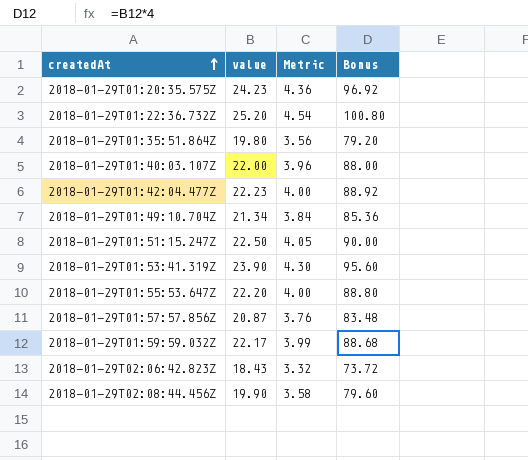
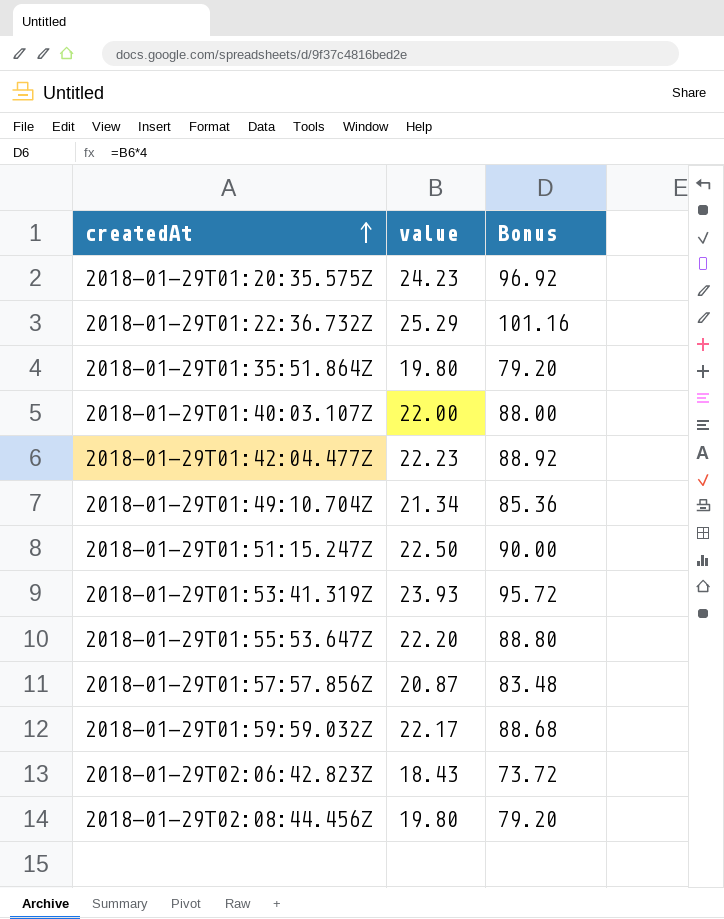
column Metric | formula: [value] * 0.18 -> none
2018-01-29T01:22:36.732Z | value: 25.20 -> 25.29
2018-01-29T01:22:36.732Z | Bonus: 100.80 -> 101.16
2018-01-29T01:53:41.319Z | value: 23.90 -> 23.93
2018-01-29T01:53:41.319Z | Bonus: 95.60 -> 95.72
2018-01-29T02:08:44.456Z | value: 19.90 -> 19.80
2018-01-29T02:08:44.456Z | Bonus: 79.60 -> 79.20

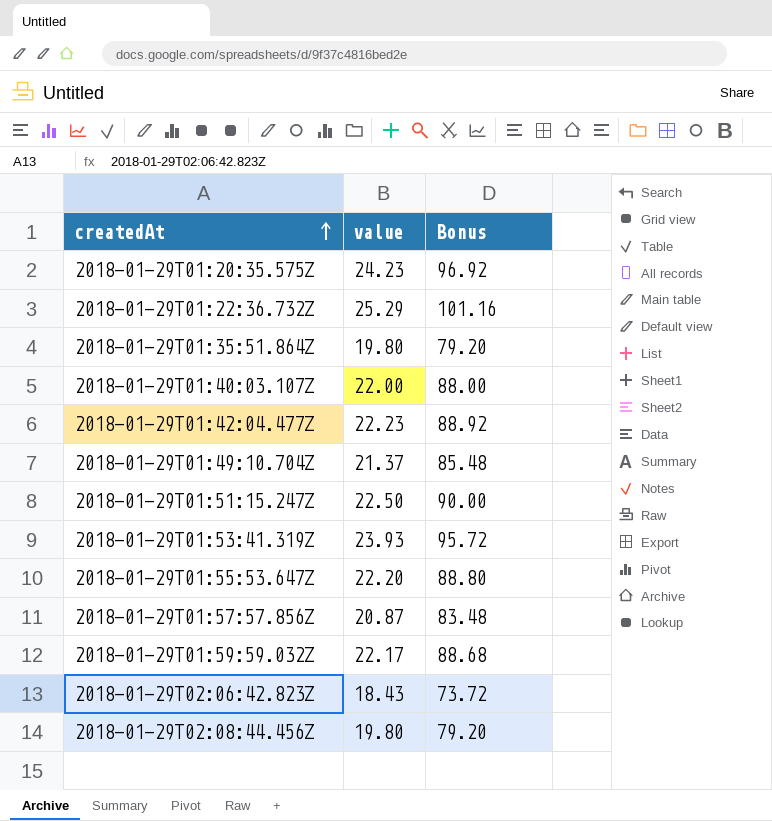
2018-01-29T01:49:10.704Z | value: 21.34 -> 21.37
2018-01-29T01:49:10.704Z | Bonus: 85.36 -> 85.48

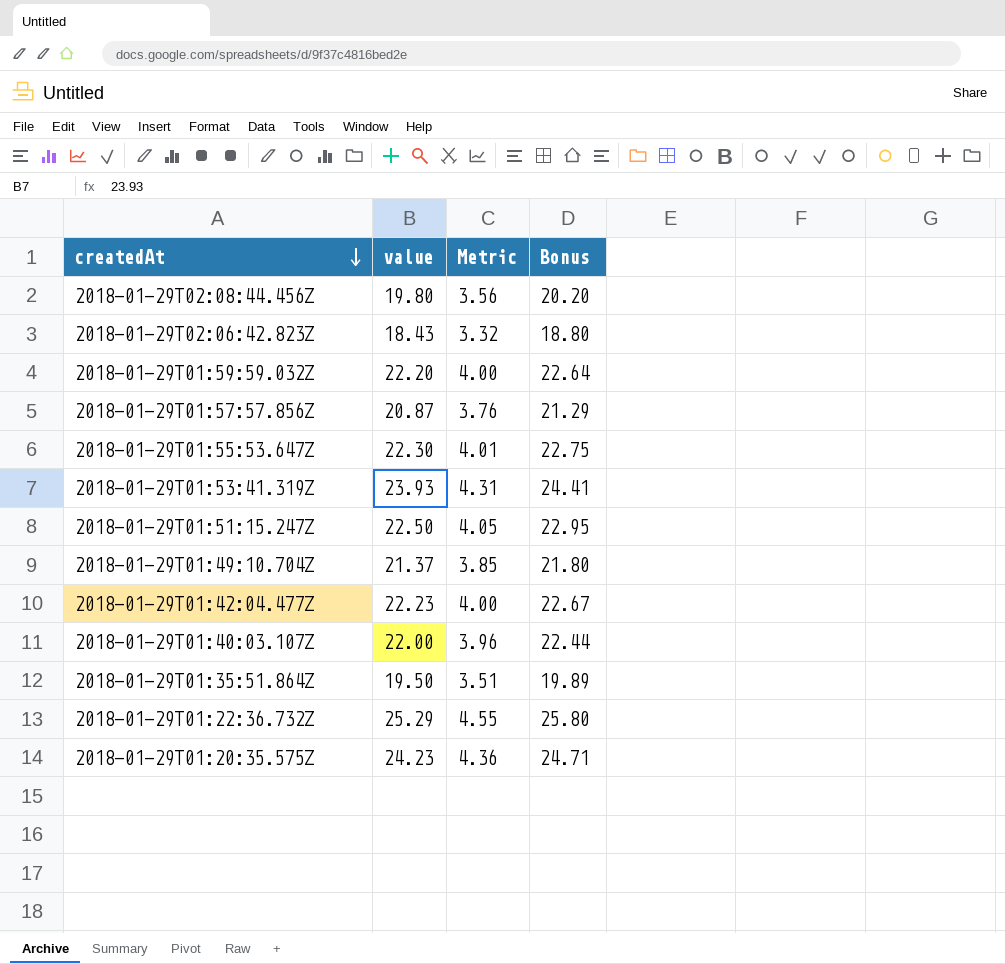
row order: createdAt ascending -> createdAt descending
column Metric | formula: none -> [value] * 0.18
column Bonus | formula: [value] * 4 -> [value] * 1.02
2018-01-29T01:59:59.032Z | value: 22.17 -> 22.20
2018-01-29T01:55:53.647Z | value: 22.20 -> 22.30
2018-01-29T01:35:51.864Z | value: 19.80 -> 19.50

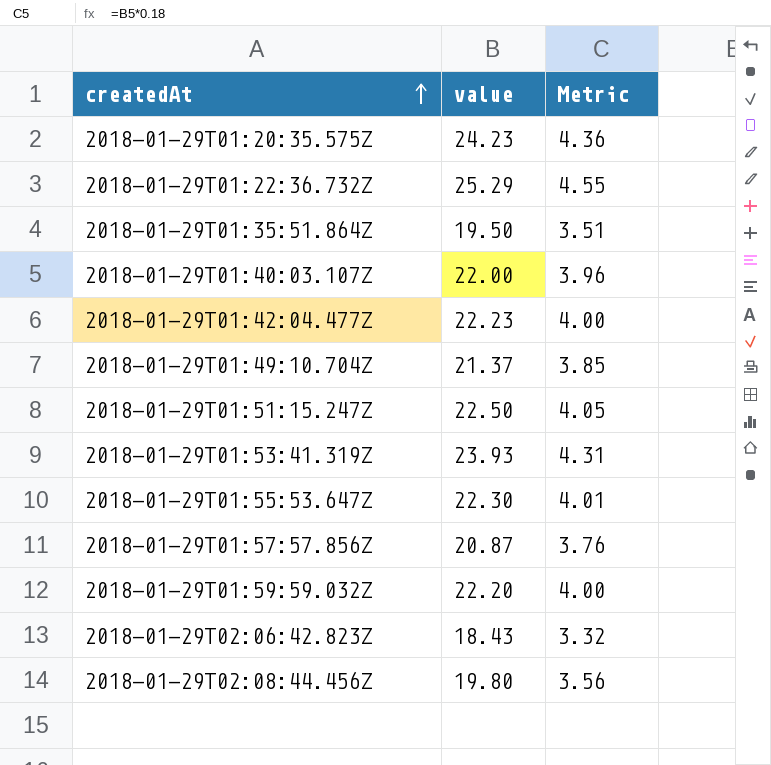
row order: createdAt descending -> createdAt ascending
column Bonus | formula: [value] * 1.02 -> none

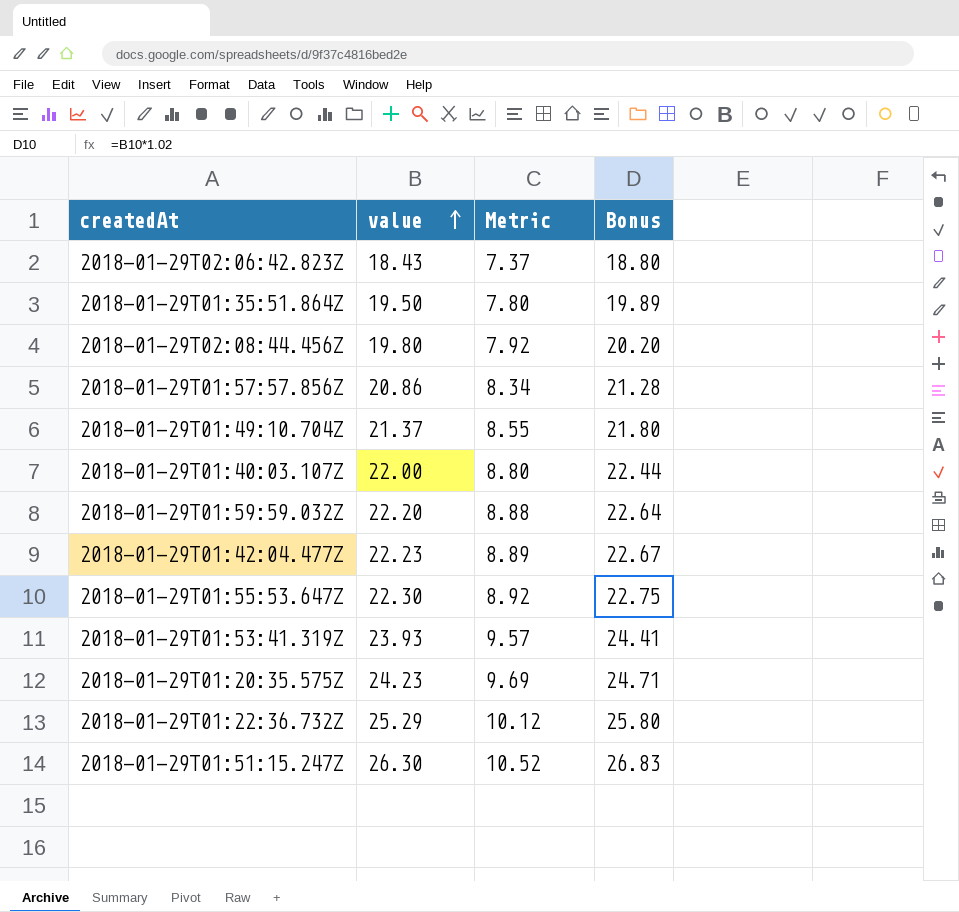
row order: createdAt ascending -> value ascending
column Metric | formula: [value] * 0.18 -> [value] * 0.4
column Bonus | formula: none -> [value] * 1.02
2018-01-29T01:57:57.856Z | value: 20.87 -> 20.86
2018-01-29T01:51:15.247Z | value: 22.50 -> 26.30

